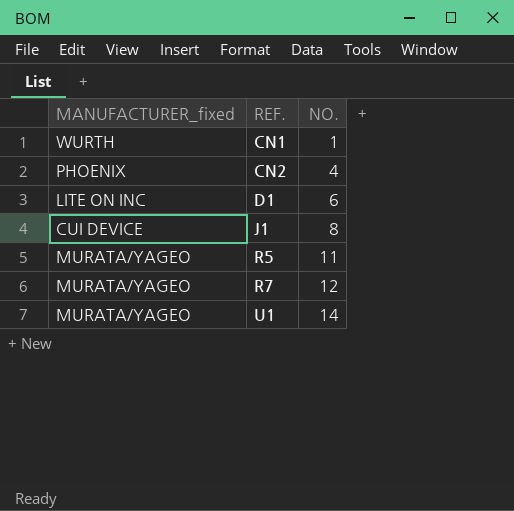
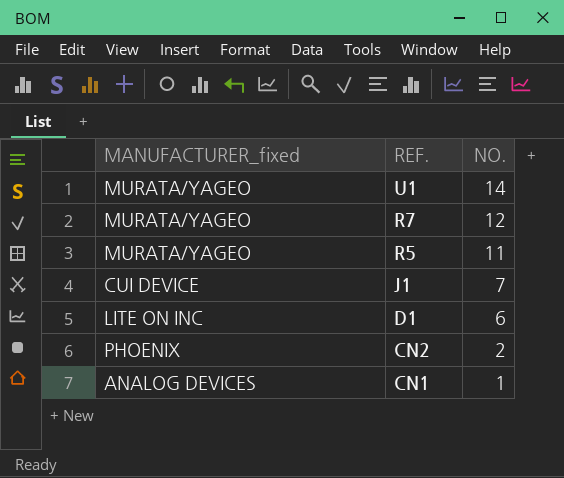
row order: REF. ascending -> REF. descending
J1 | NO.: 8 -> 7
CN2 | NO.: 4 -> 2
CN1 | MANUFACTURER_fixed: WURTH -> ANALOG DEVICES

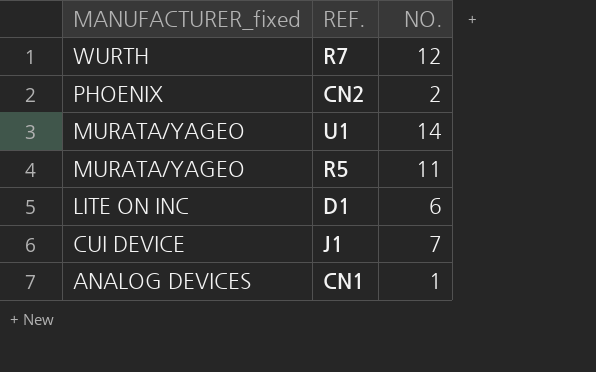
row order: REF. descending -> MANUFACTURER_fixed descending
R7 | MANUFACTURER_fixed: MURATA/YAGEO -> WURTH

